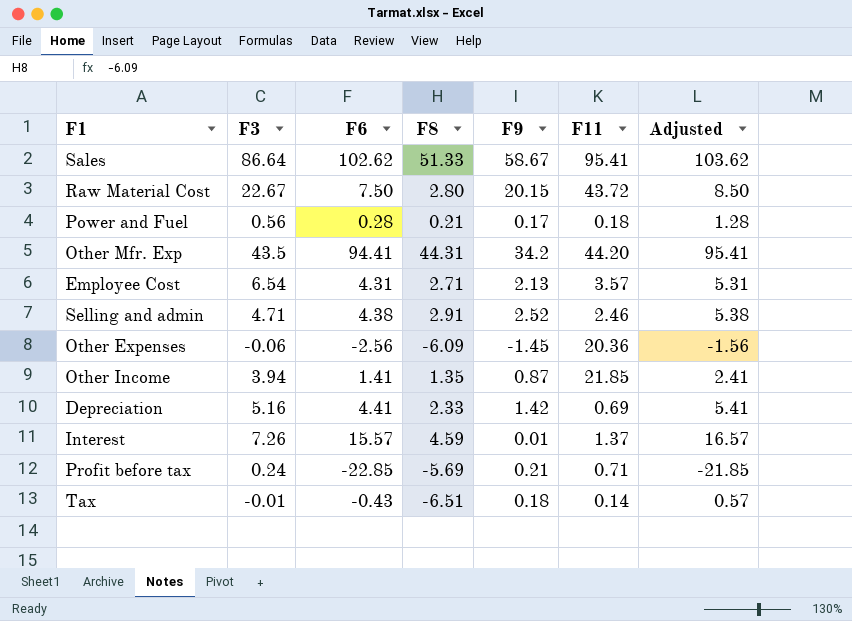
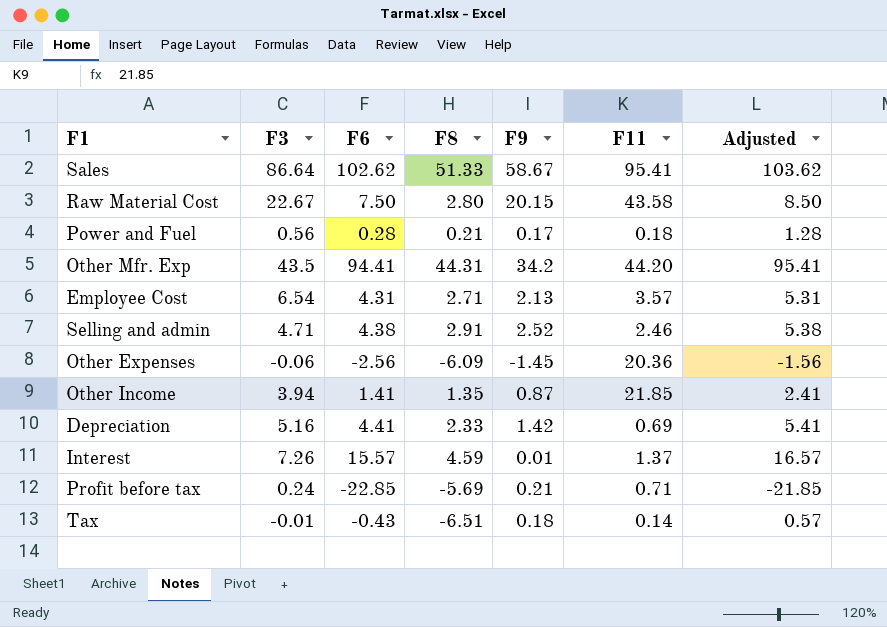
Raw Material Cost | F11: 43.72 -> 43.58

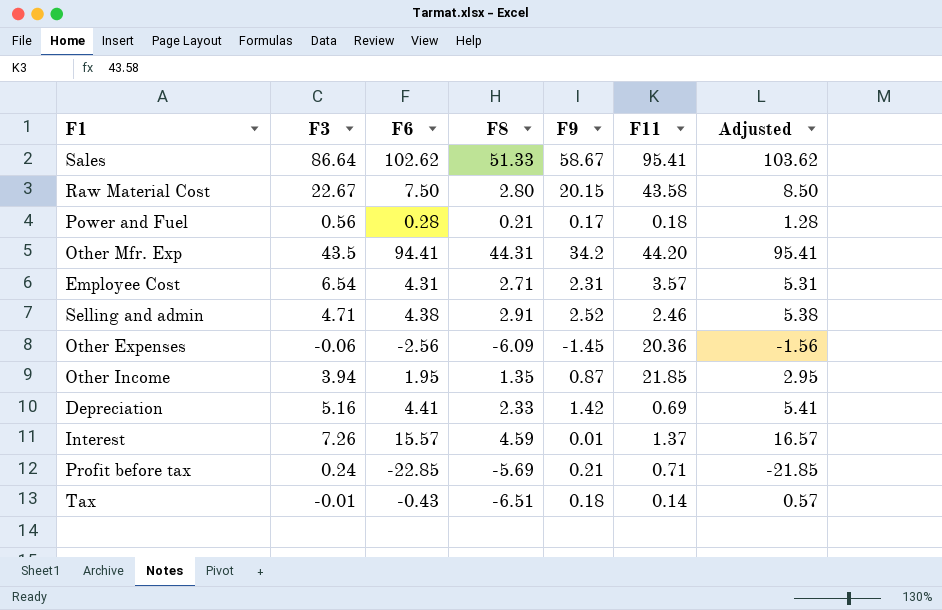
Employee Cost | F9: 2.13 -> 2.31
Other Income | F6: 1.41 -> 1.95
Other Income | Adjusted: 2.41 -> 2.95

